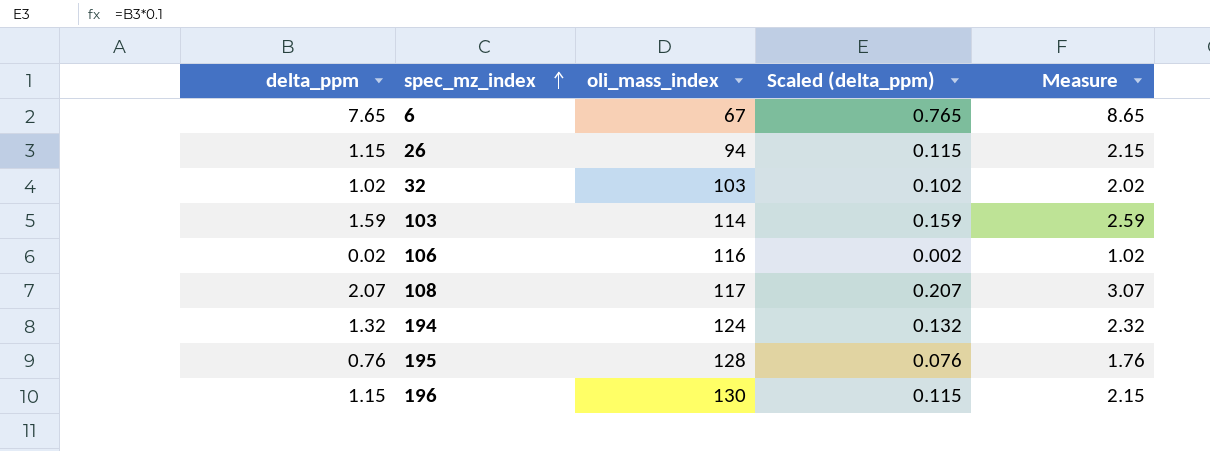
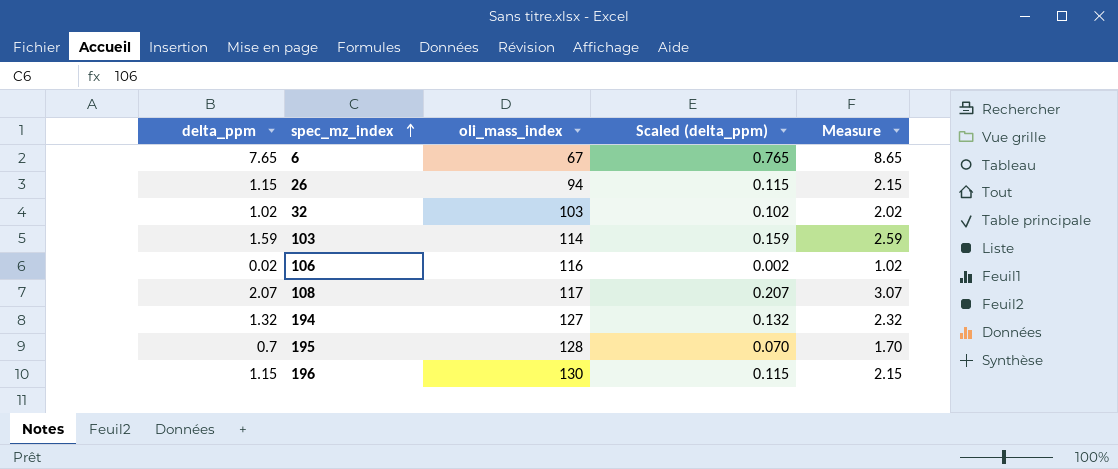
194 | oli_mass_index: 124 -> 127
195 | delta_ppm: 0.76 -> 0.7
195 | Scaled (delta_ppm): 0.076 -> 0.070
195 | Measure: 1.76 -> 1.70

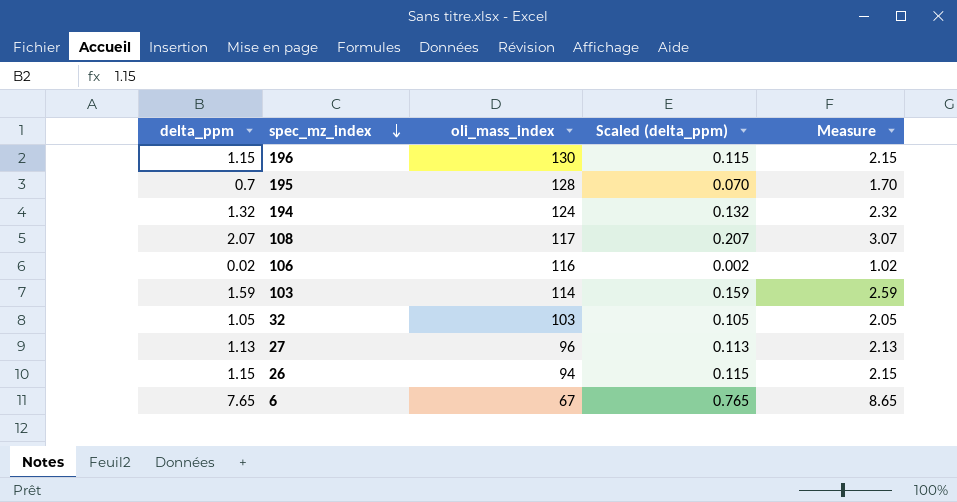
row order: spec_mz_index ascending -> spec_mz_index descending
194 | oli_mass_index: 127 -> 124
32 | delta_ppm: 1.02 -> 1.05
32 | Scaled (delta_ppm): 0.102 -> 0.105
32 | Measure: 2.02 -> 2.05
row 27: none -> 1.13 | 96 | 0.113 | 2.13

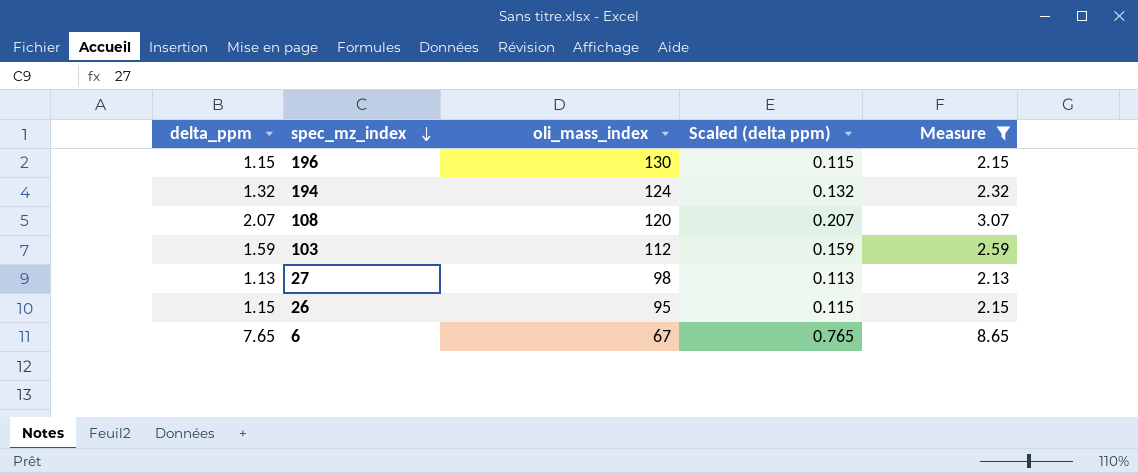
filter: none -> Measure >= 2.13
column name: Scaled (delta_ppm) -> Scaled (delta ppm)
108 | oli_mass_index: 117 -> 120
103 | oli_mass_index: 114 -> 112
27 | oli_mass_index: 96 -> 98
26 | oli_mass_index: 94 -> 95

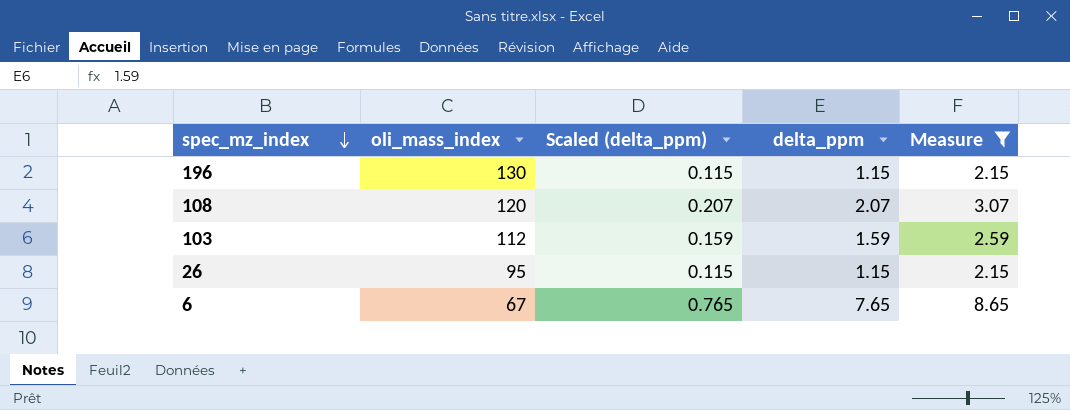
column name: Scaled (delta ppm) -> Scaled (delta_ppm)
column delta_ppm | position: 1 -> 4
row 194: 1.32 | 124 | 0.132 | 2.32 -> none
row 27: 1.13 | 98 | 0.113 | 2.13 -> none

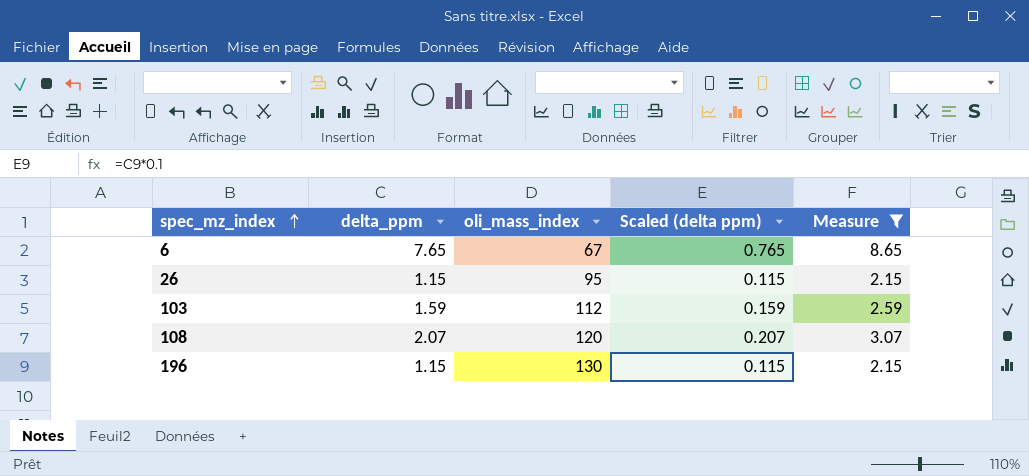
row order: spec_mz_index descending -> spec_mz_index ascending
column delta_ppm | position: 4 -> 2
column name: Scaled (delta_ppm) -> Scaled (delta ppm)

